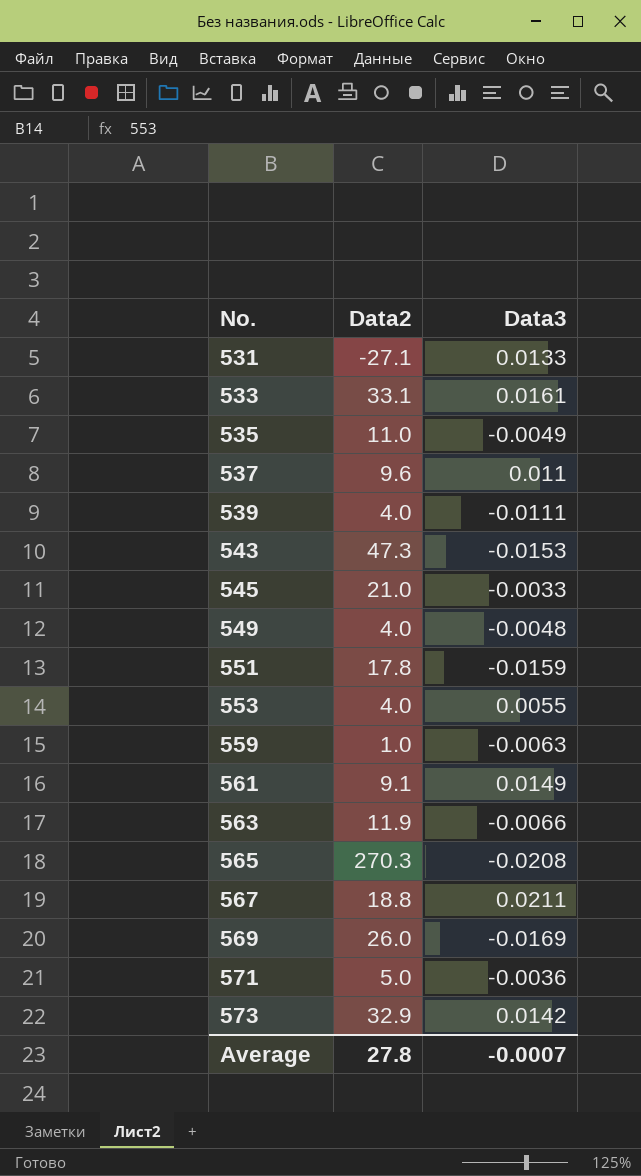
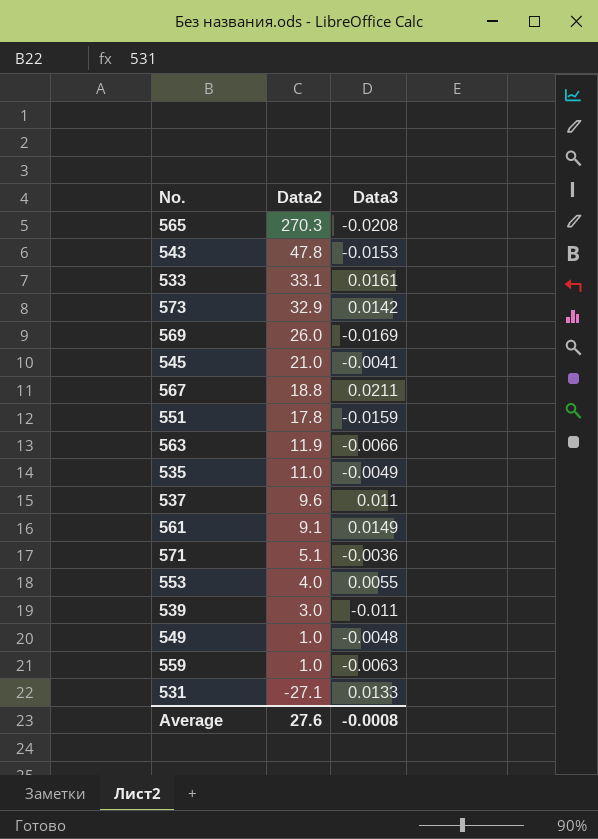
row order: No. ascending -> Data2 descending
543 | Data2: 47.3 -> 47.8
545 | Data3: -0.0033 -> -0.0041
571 | Data2: 5.0 -> 5.1
539 | Data2: 4.0 -> 3.0
539 | Data3: -0.0111 -> -0.011
549 | Data2: 4.0 -> 1.0
Average | Data2: 27.8 -> 27.6
Average | Data3: -0.0007 -> -0.0008

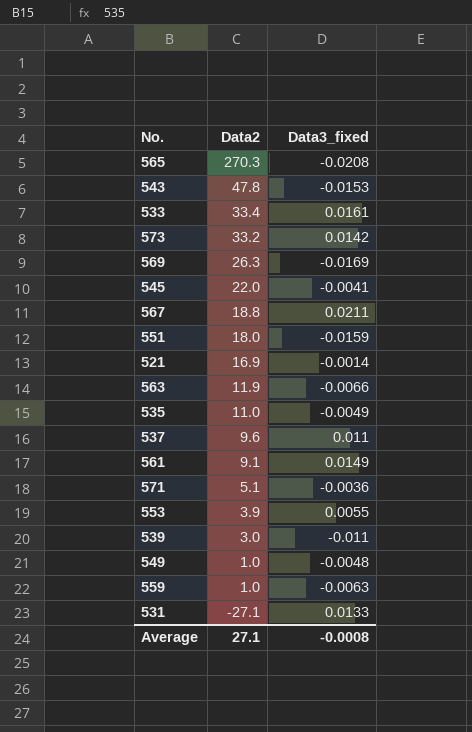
column name: Data3 -> Data3_fixed
533 | Data2: 33.1 -> 33.4
573 | Data2: 32.9 -> 33.2
569 | Data2: 26.0 -> 26.3
545 | Data2: 21.0 -> 22.0
551 | Data2: 17.8 -> 18.0
row 521: none -> 16.9 | -0.0014
553 | Data2: 4.0 -> 3.9
Average | Data2: 27.6 -> 27.1

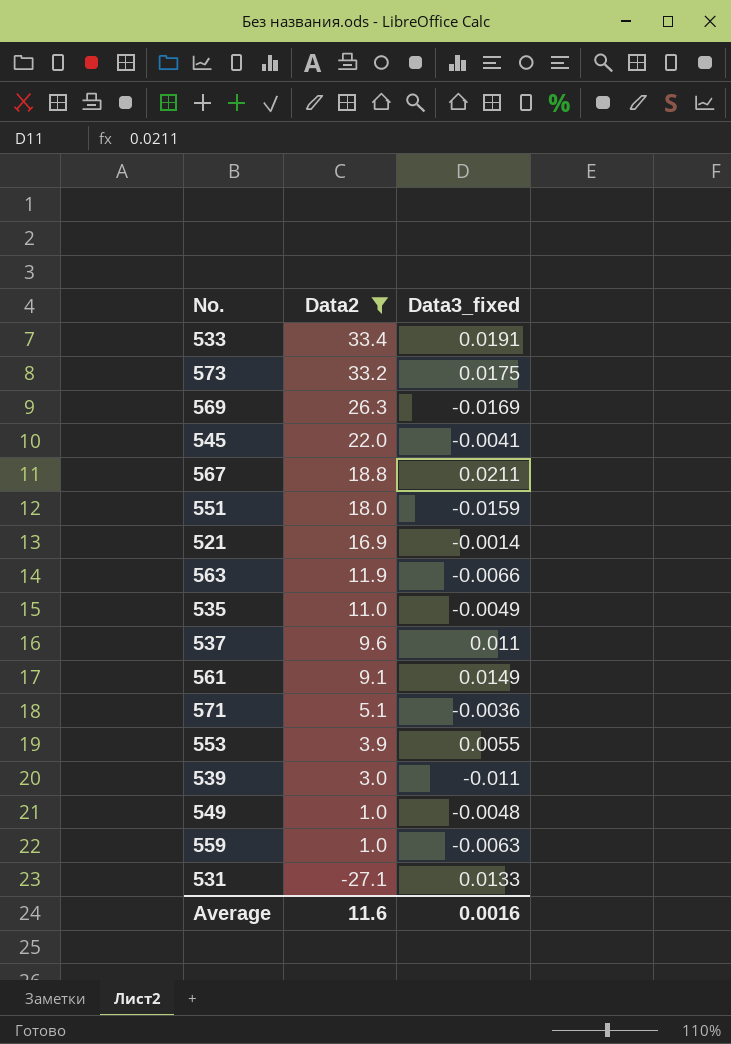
filter: none -> Data2 <= 33.4
533 | Data3_fixed: 0.0161 -> 0.0191
573 | Data3_fixed: 0.0142 -> 0.0175
Average | Data2: 27.1 -> 11.6
Average | Data3_fixed: -0.0008 -> 0.0016

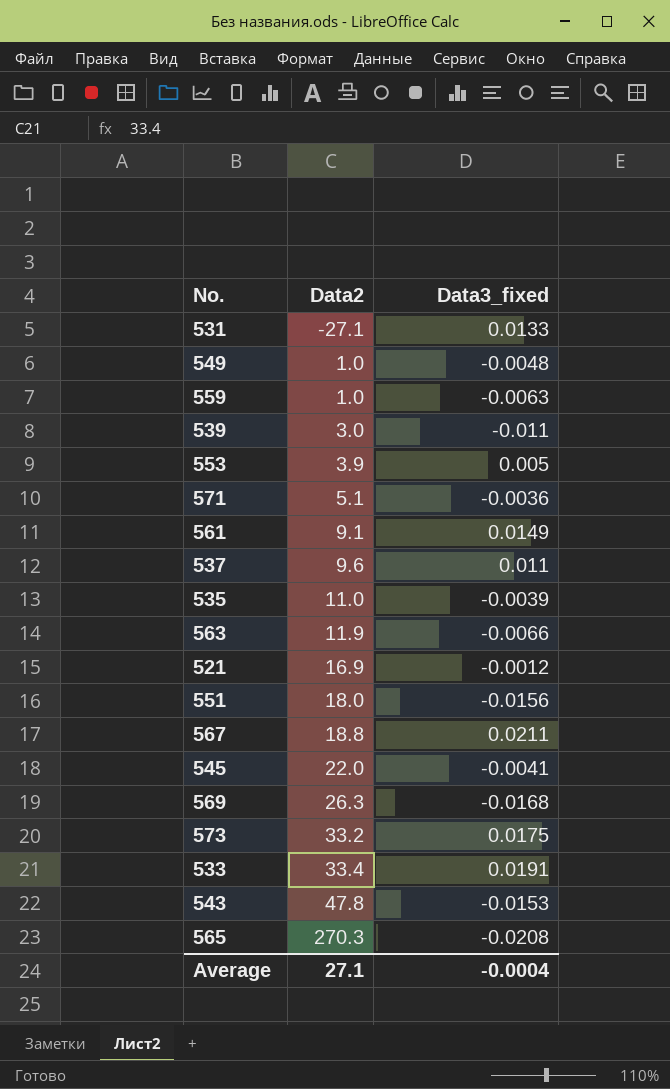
filter: Data2 <= 33.4 -> none
row order: Data2 descending -> Data2 ascending
553 | Data3_fixed: 0.0055 -> 0.005
535 | Data3_fixed: -0.0049 -> -0.0039
521 | Data3_fixed: -0.0014 -> -0.0012
551 | Data3_fixed: -0.0159 -> -0.0156
569 | Data3_fixed: -0.0169 -> -0.0168
Average | Data2: 11.6 -> 27.1
Average | Data3_fixed: 0.0016 -> -0.0004

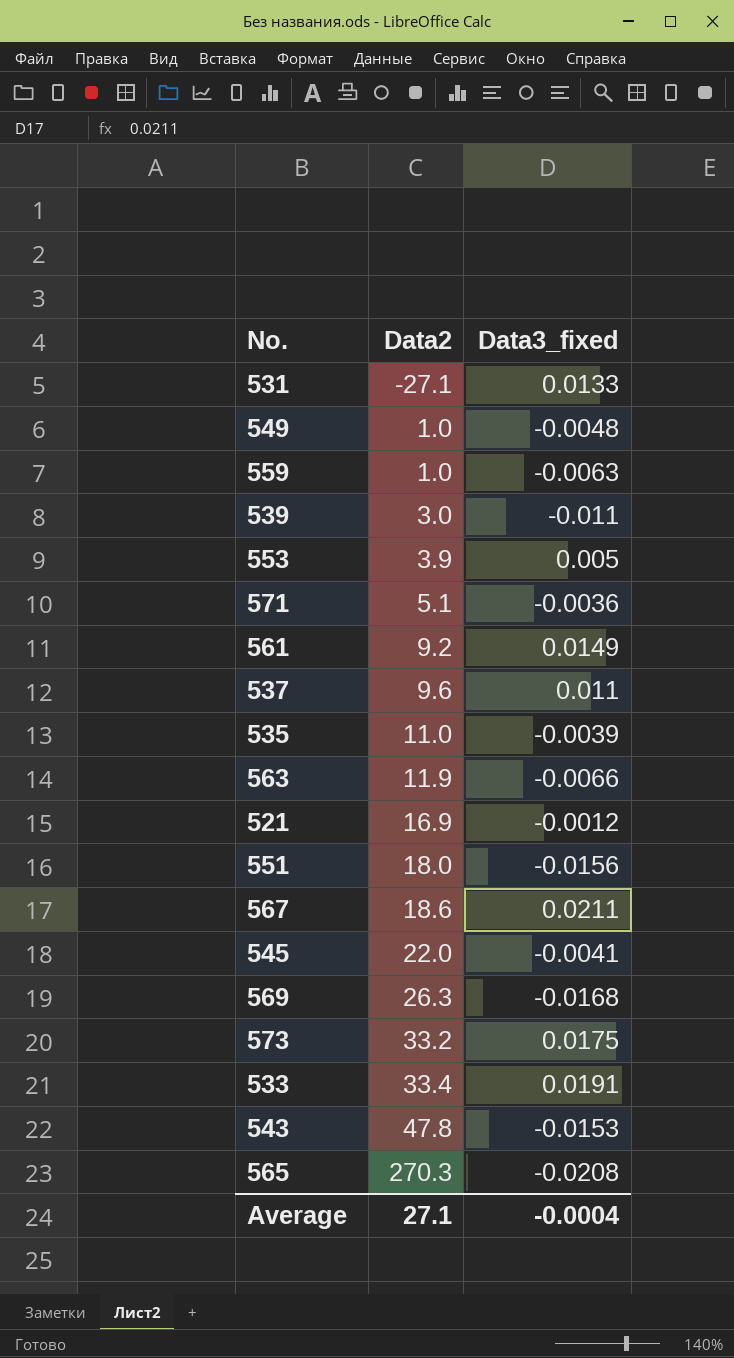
561 | Data2: 9.1 -> 9.2
567 | Data2: 18.8 -> 18.6

